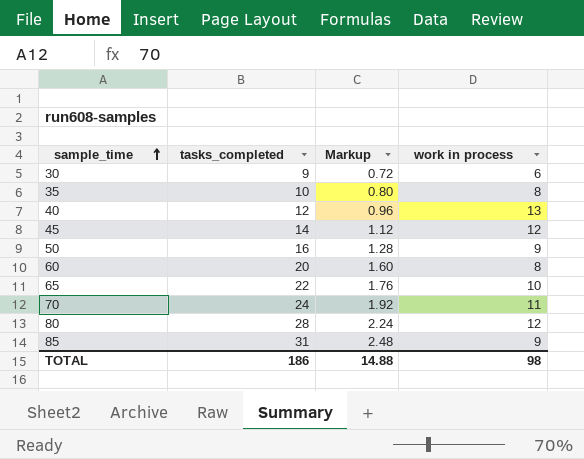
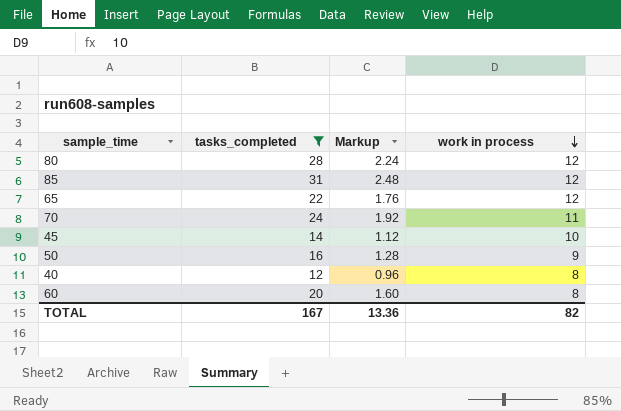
filter: none -> tasks_completed >= 12
row order: sample_time ascending -> work in process descending
85 | work in process: 9 -> 12
65 | work in process: 10 -> 12
45 | work in process: 12 -> 10
40 | work in process: 13 -> 8
TOTAL | tasks_completed: 186 -> 167
TOTAL | Markup: 14.88 -> 13.36
TOTAL | work in process: 98 -> 82

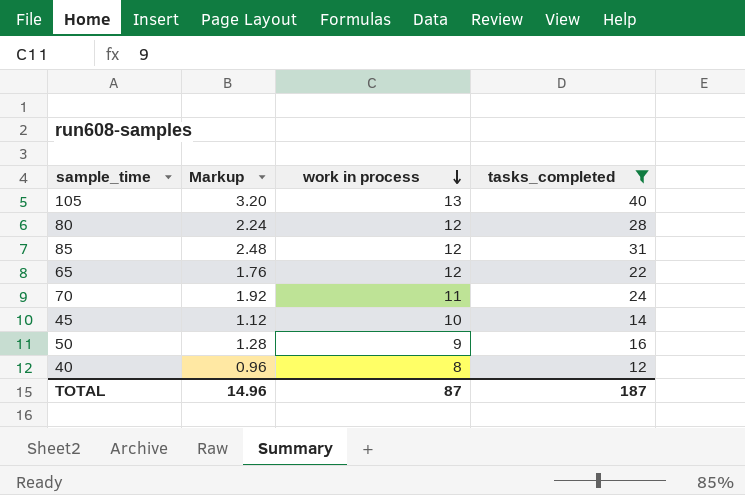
column tasks_completed | position: 2 -> 4
row 60: 20 | 1.60 | 8 -> none
row 105: none -> 3.20 | 13 | 40
TOTAL | Markup: 13.36 -> 14.96
TOTAL | work in process: 82 -> 87
TOTAL | tasks_completed: 167 -> 187

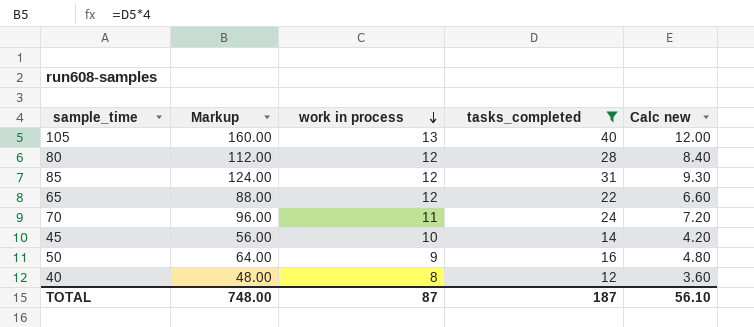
column Markup | formula: [tasks_completed] * 0.08 -> [tasks_completed] * 4
column Calc new | formula: none -> [tasks_completed] * 0.3
TOTAL | Markup: 14.96 -> 748.00

